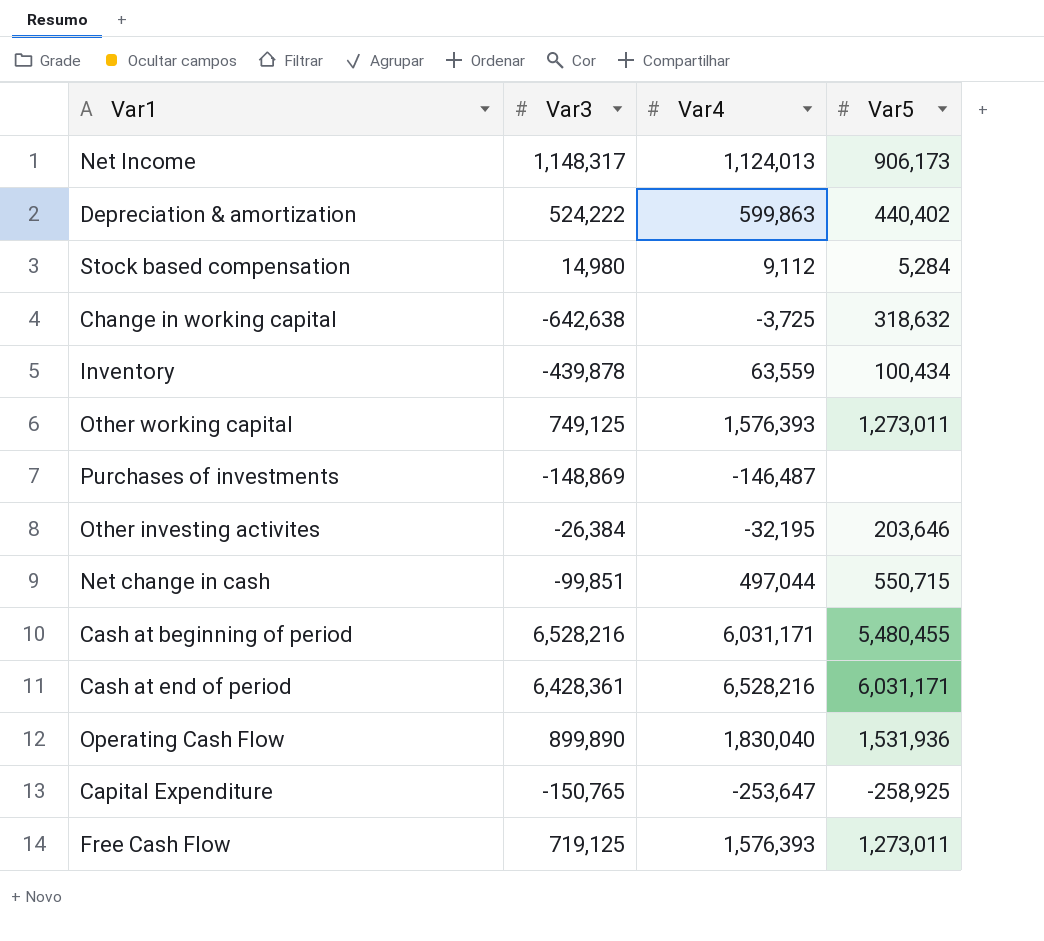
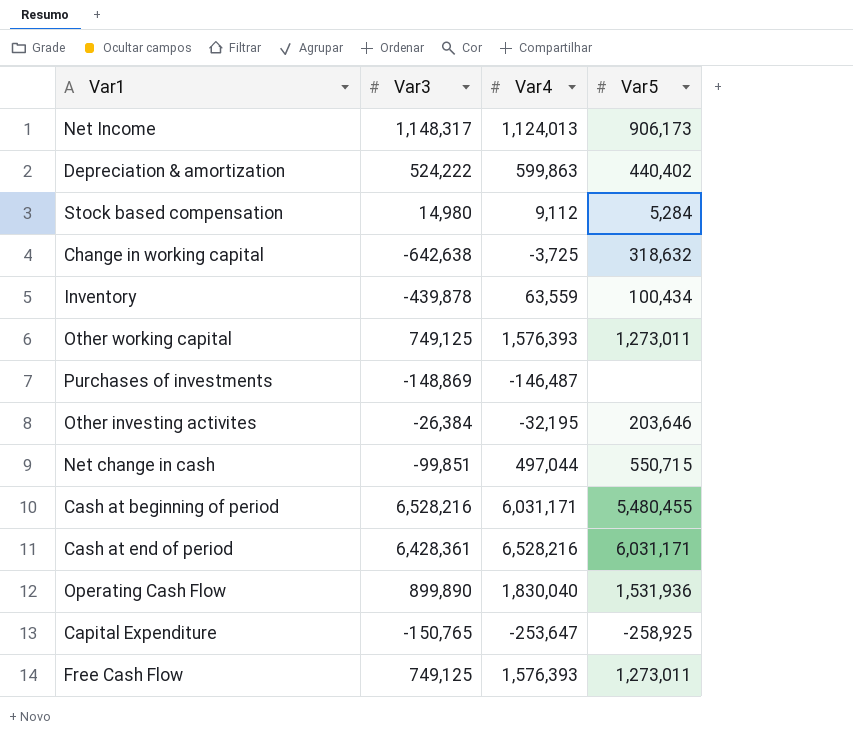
Free Cash Flow | Var3: 719,125 -> 749,125

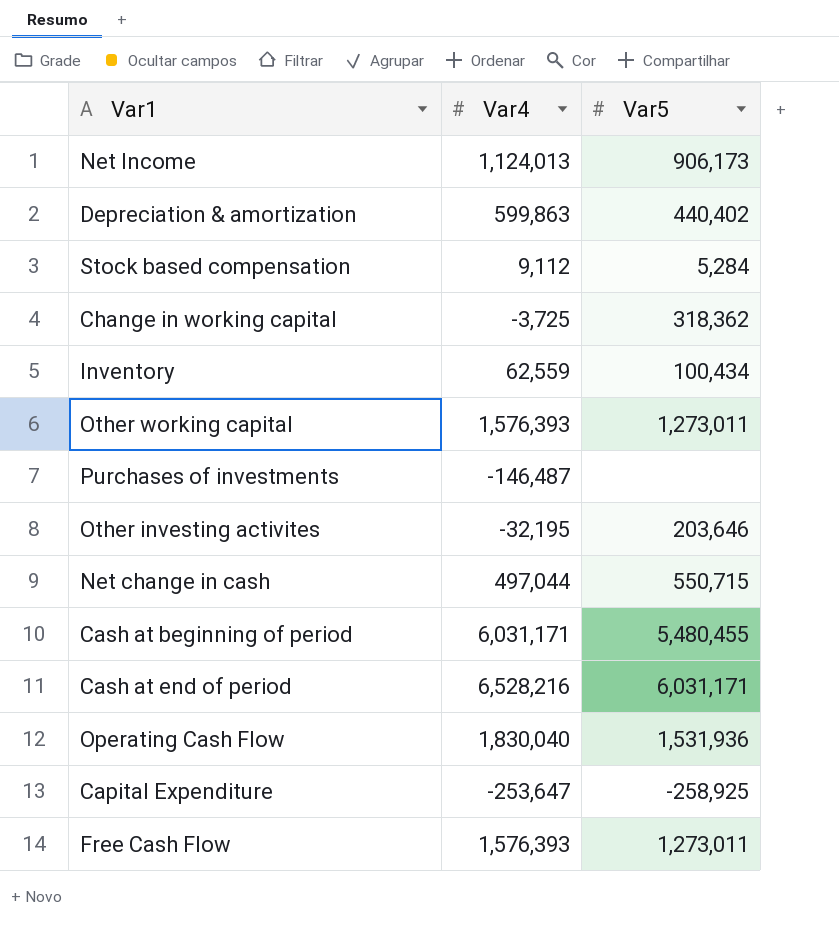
column Var3 | position: 2 -> none
Change in working capital | Var5: 318,632 -> 318,362
Inventory | Var4: 63,559 -> 62,559

